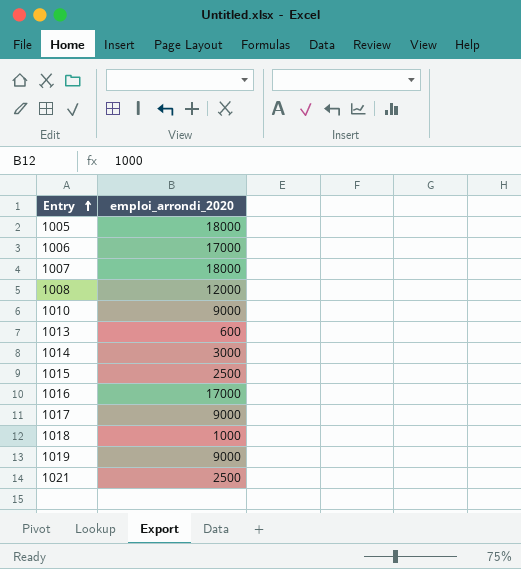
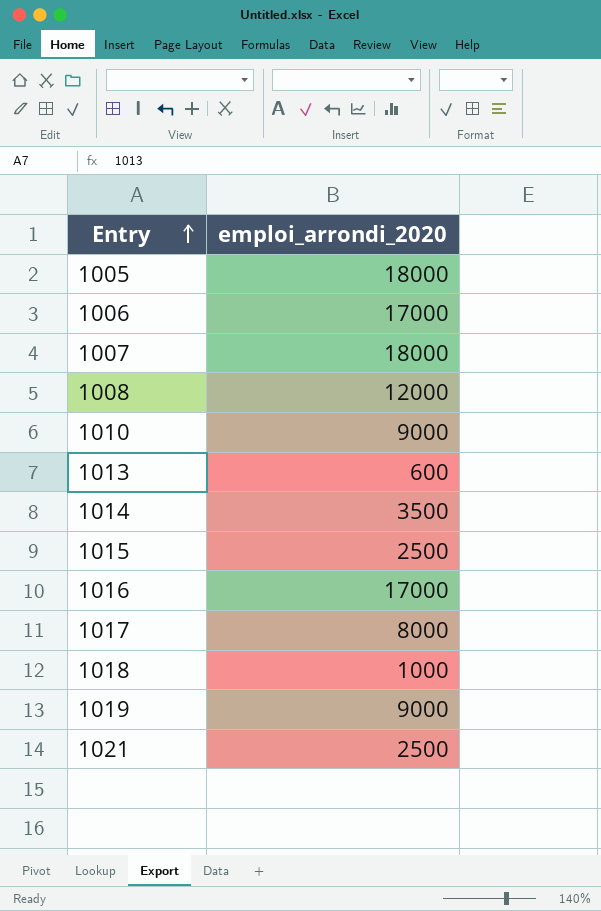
1014 | emploi_arrondi_2020: 3000 -> 3500
1017 | emploi_arrondi_2020: 9000 -> 8000

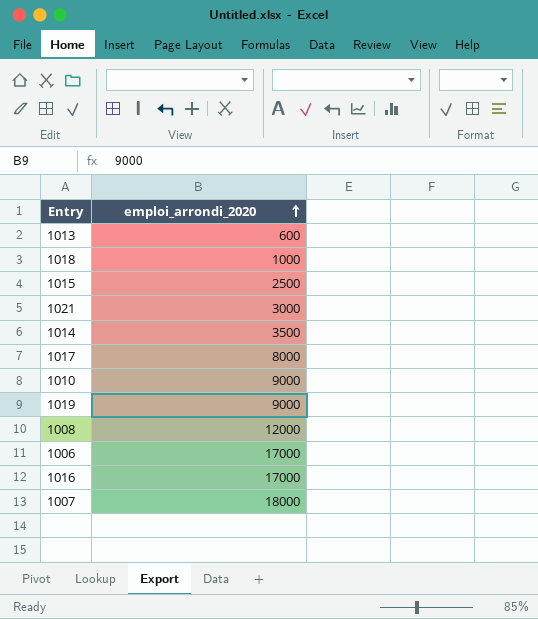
row order: Entry ascending -> emploi_arrondi_2020 ascending
row 1005: 18000 -> none
1021 | emploi_arrondi_2020: 2500 -> 3000

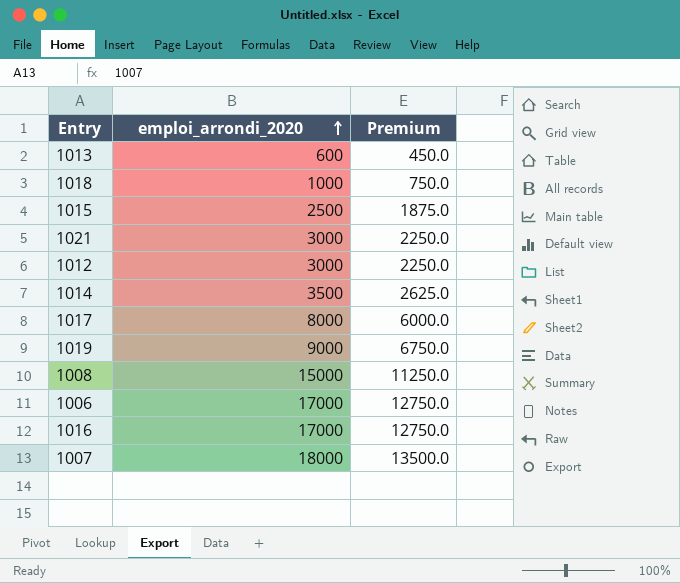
column Premium | formula: none -> [emploi_arrondi_2020] * 0.75
row 1010: 9000 -> none
row 1012: none -> 3000 | 2250.0
1008 | emploi_arrondi_2020: 12000 -> 15000

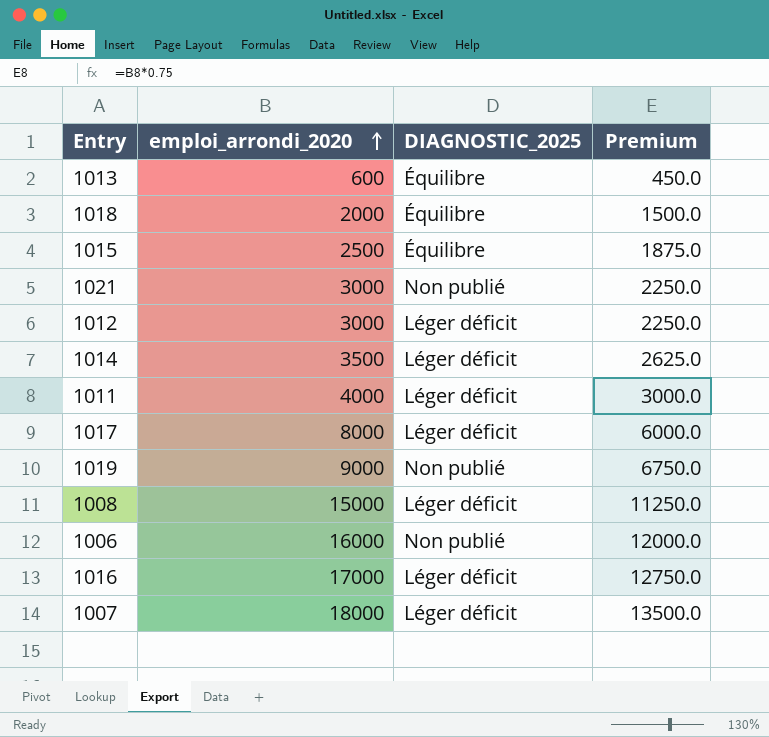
column DIAGNOSTIC_2025 | position: none -> 3
1018 | emploi_arrondi_2020: 1000 -> 2000
1018 | Premium: 750.0 -> 1500.0
row 1011: none -> 4000 | Léger déficit | 3000.0
1006 | emploi_arrondi_2020: 17000 -> 16000
1006 | Premium: 12750.0 -> 12000.0

